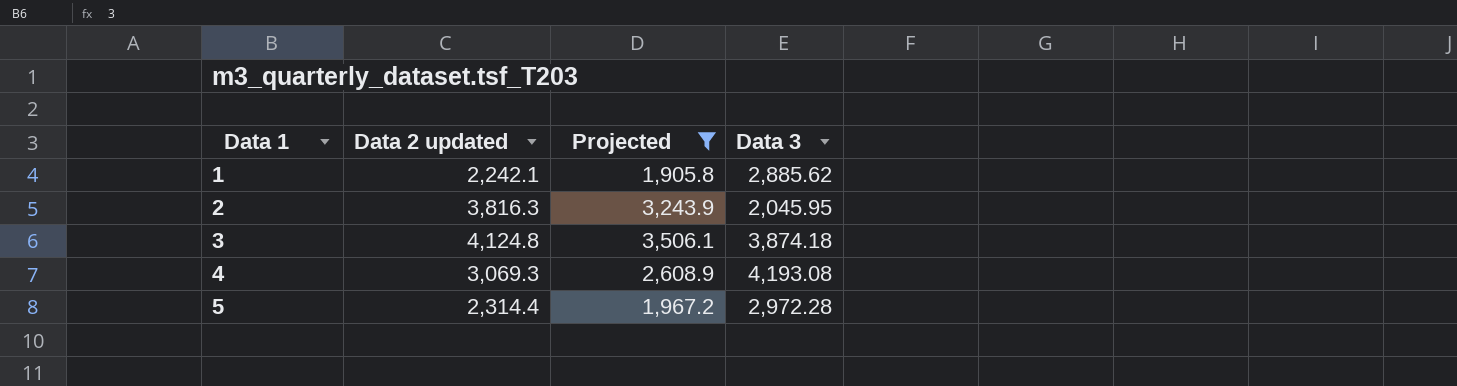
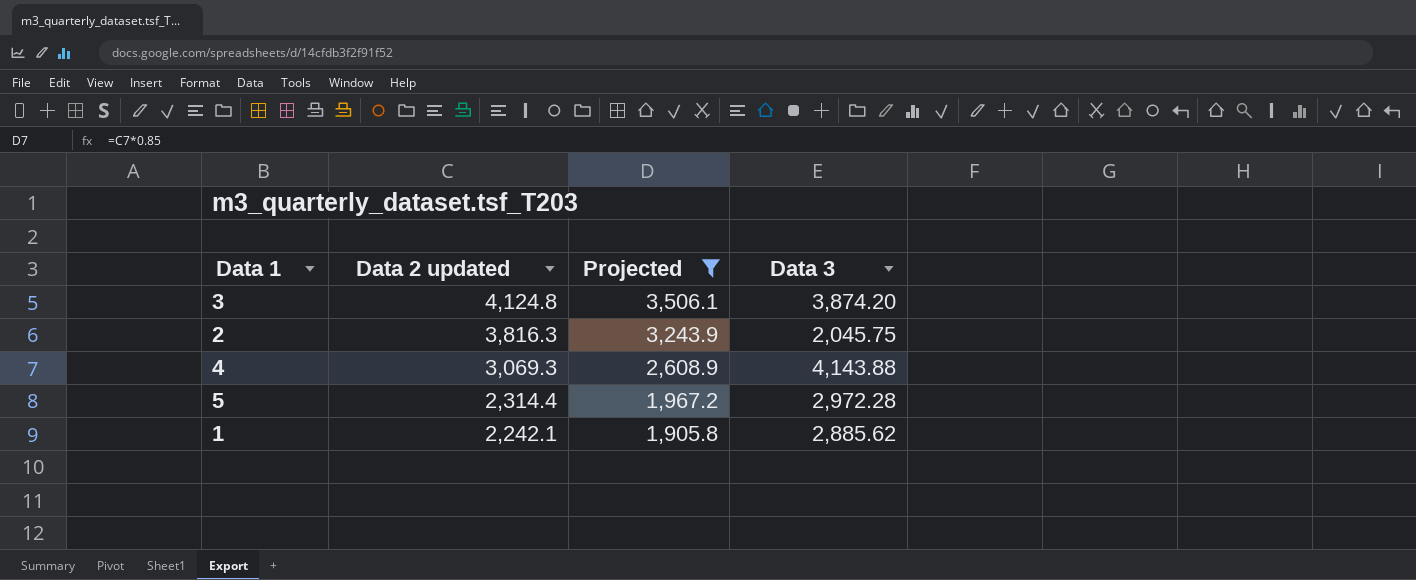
row order: Data 1 ascending -> Data 2 updated descending
3 | Data 3: 3,874.18 -> 3,874.20
2 | Data 3: 2,045.95 -> 2,045.75
4 | Data 3: 4,193.08 -> 4,143.88

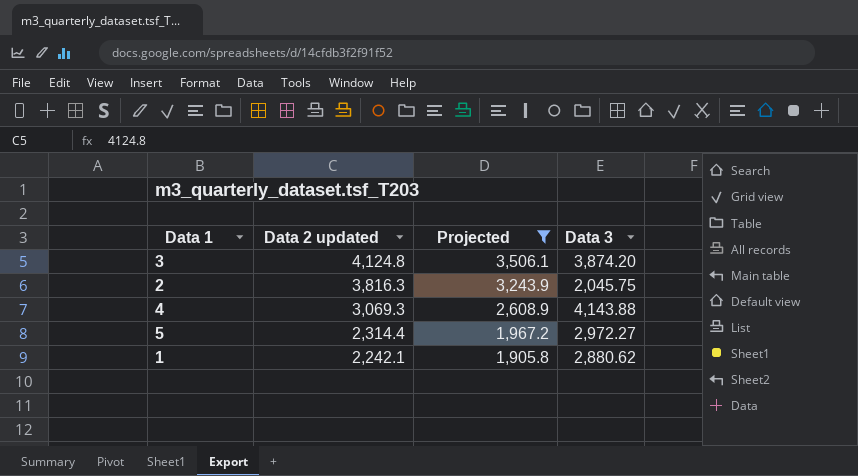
5 | Data 3: 2,972.28 -> 2,972.27
1 | Data 3: 2,885.62 -> 2,880.62

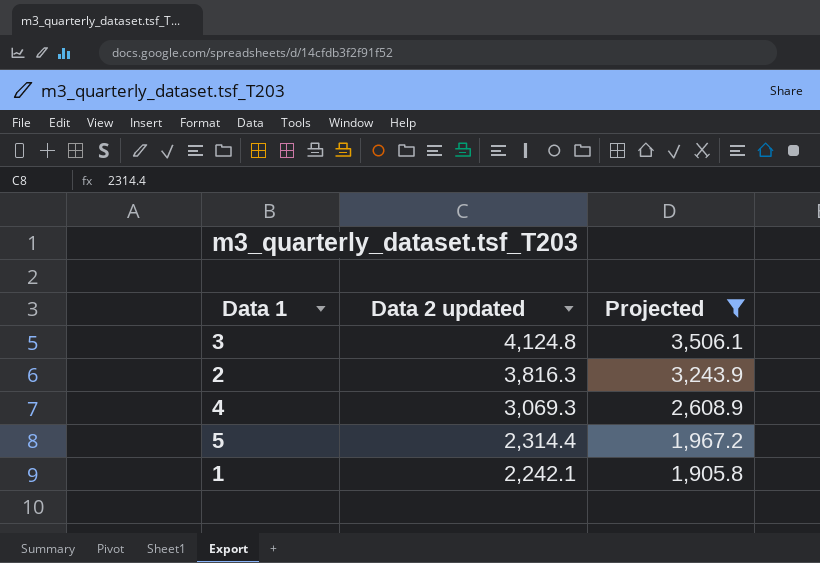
column Data 3 | position: 4 -> none

